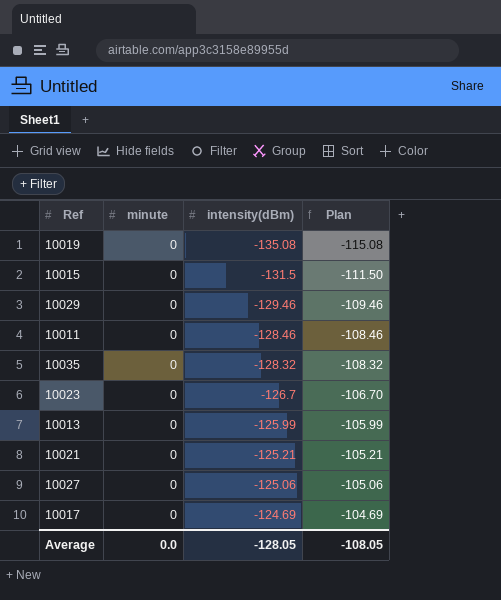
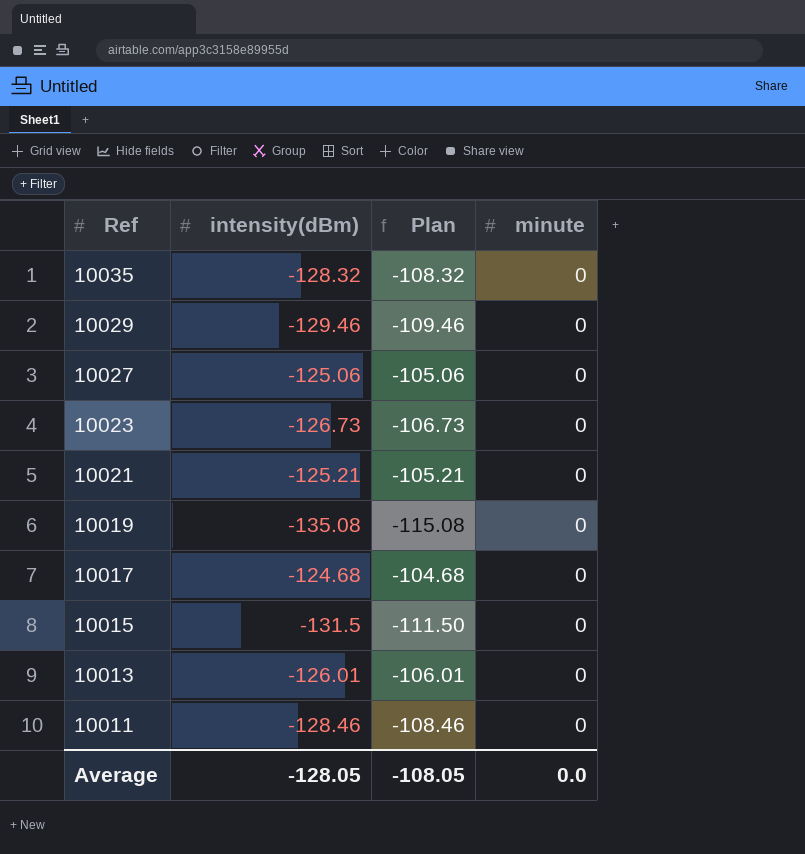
row order: intensity(dBm) ascending -> Ref descending
column minute | position: 2 -> 4
10023 | intensity(dBm): -126.7 -> -126.73
10023 | Plan: -106.70 -> -106.73
10017 | intensity(dBm): -124.69 -> -124.68
10017 | Plan: -104.69 -> -104.68
10013 | intensity(dBm): -125.99 -> -126.01
10013 | Plan: -105.99 -> -106.01

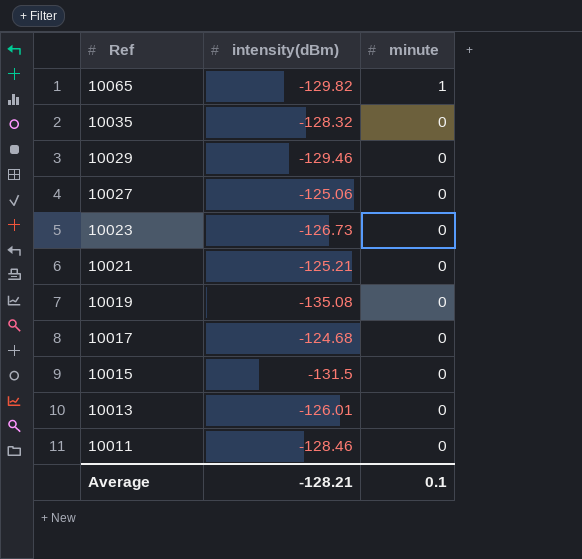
column Plan | formula: [intensity(dBm)] + 20 -> none
row 10065: none -> -129.82 | 1
Average | intensity(dBm): -128.05 -> -128.21
Average | minute: 0.0 -> 0.1

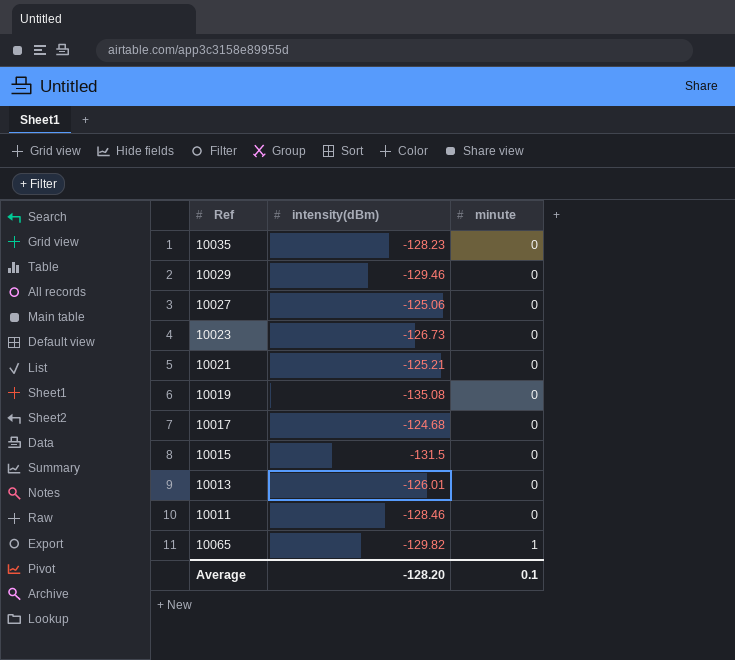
row order: Ref descending -> minute ascending
10035 | intensity(dBm): -128.32 -> -128.23
Average | intensity(dBm): -128.21 -> -128.20

